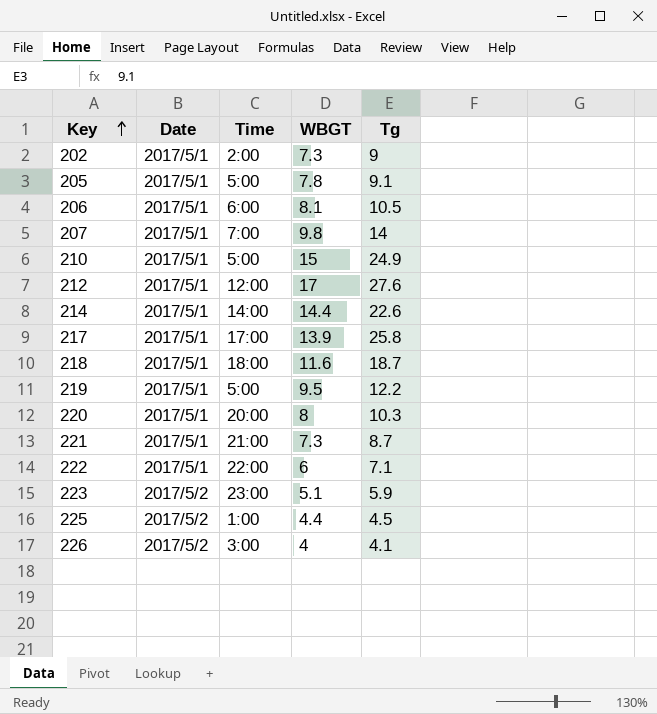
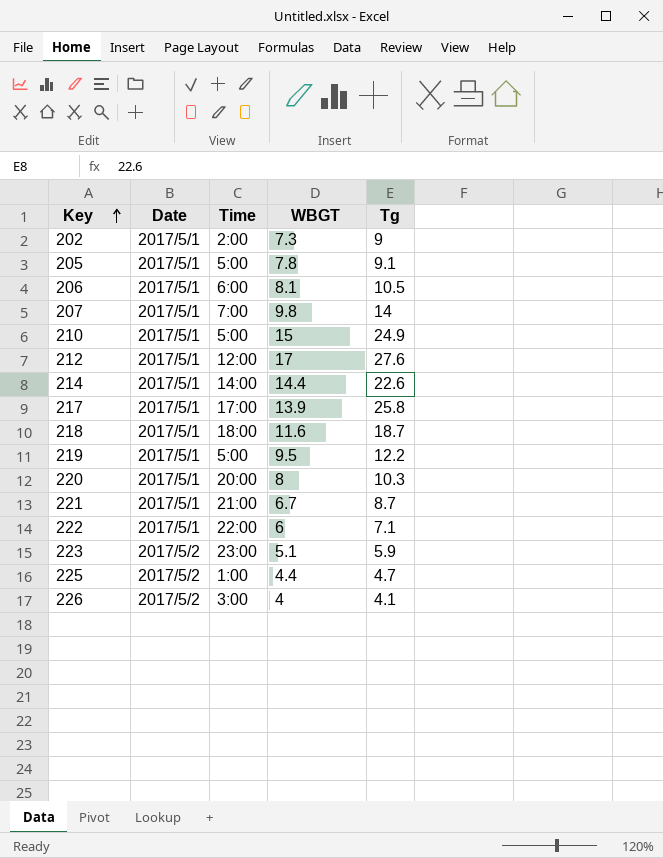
221 | WBGT: 7.3 -> 6.7
225 | Tg: 4.5 -> 4.7

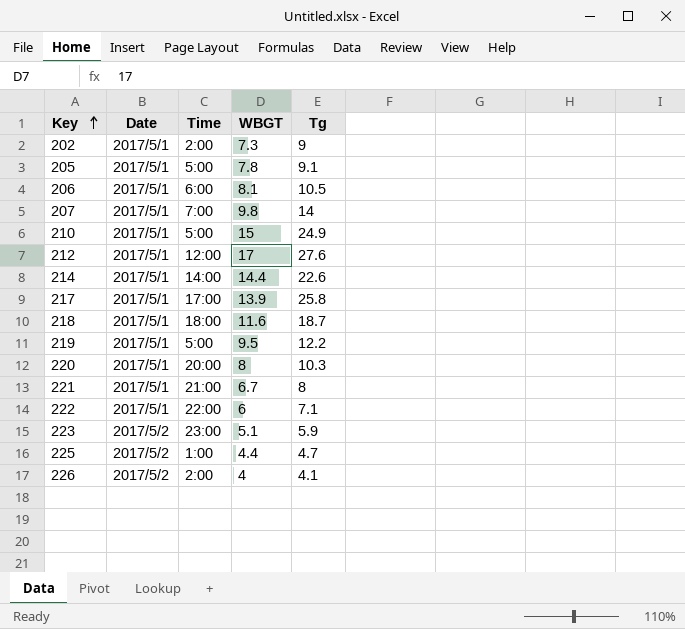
221 | Tg: 8.7 -> 8
226 | Time: 3:00 -> 2:00

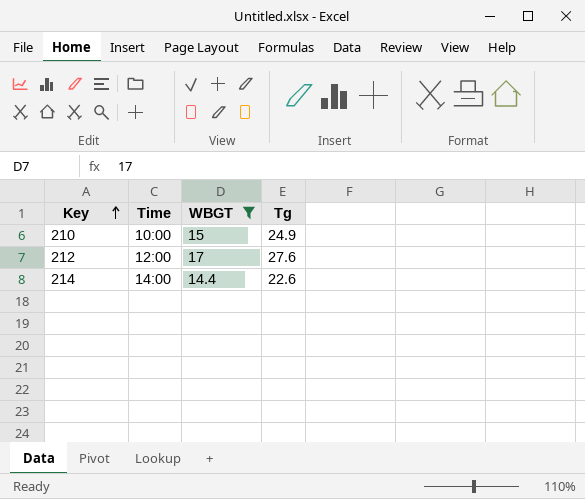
filter: none -> WBGT >= 14.4
column Date | position: 2 -> none
210 | Time: 5:00 -> 10:00

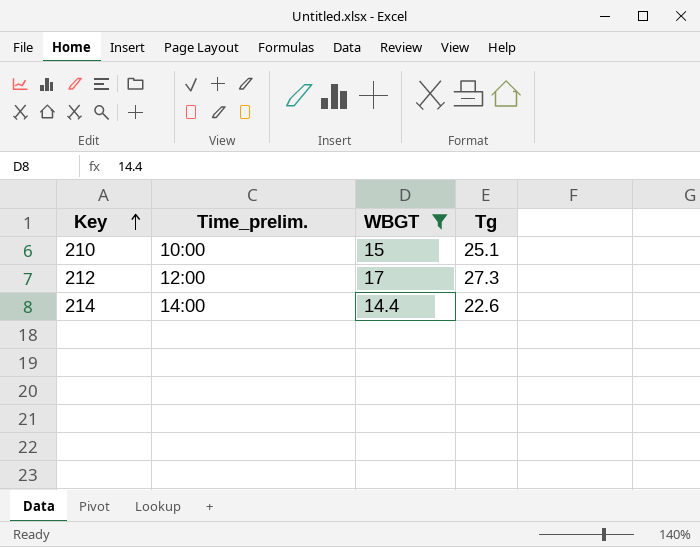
column name: Time -> Time_prelim.
210 | Tg: 24.9 -> 25.1
212 | Tg: 27.6 -> 27.3

